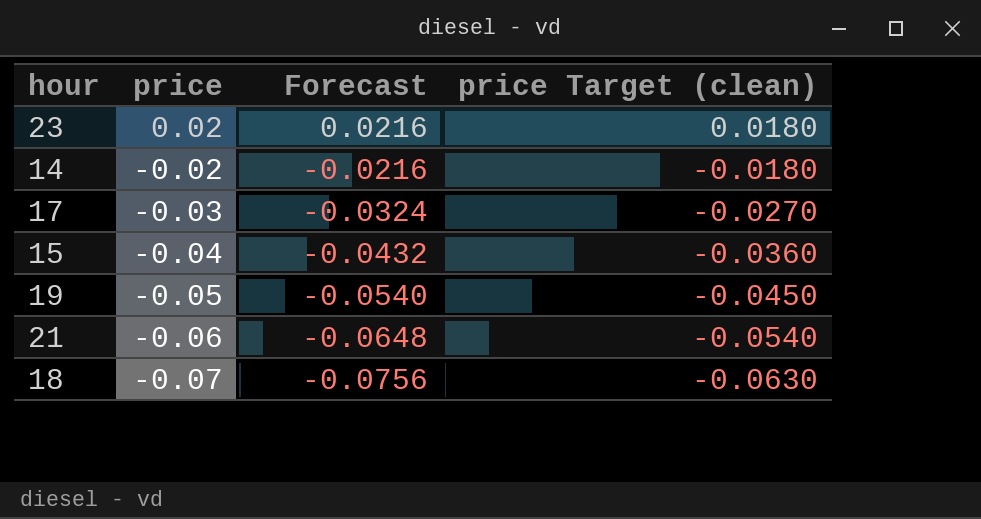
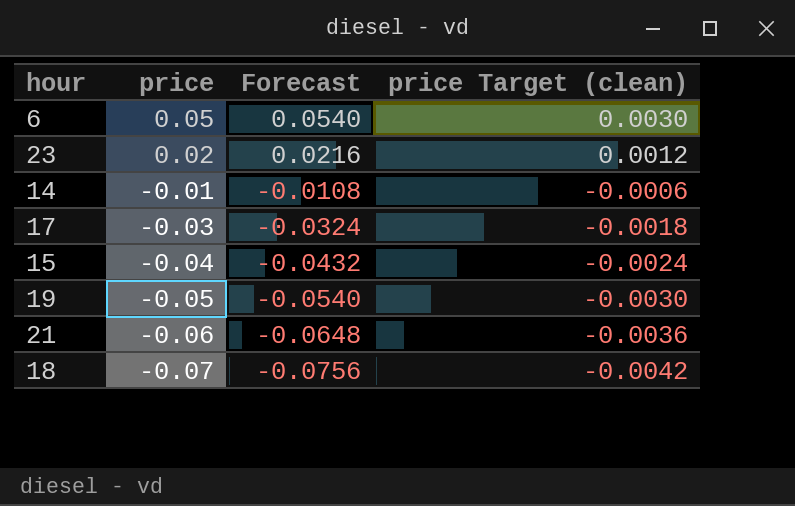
column price Target (clean) | formula: [price] * 0.9 -> [price] * 0.06
row 6: none -> 0.05 | 0.0540 | 0.0030
14 | price: -0.02 -> -0.01
14 | Forecast: -0.0216 -> -0.0108

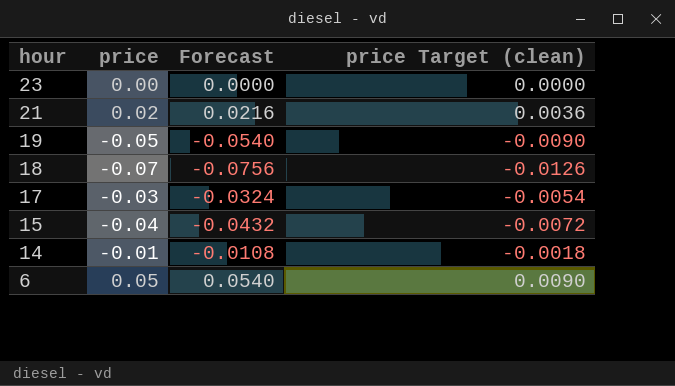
row order: price descending -> hour descending
column price Target (clean) | formula: [price] * 0.06 -> [price] * 0.18
23 | price: 0.02 -> 0.00
23 | Forecast: 0.0216 -> 0.0000
21 | price: -0.06 -> 0.02
21 | Forecast: -0.0648 -> 0.0216

